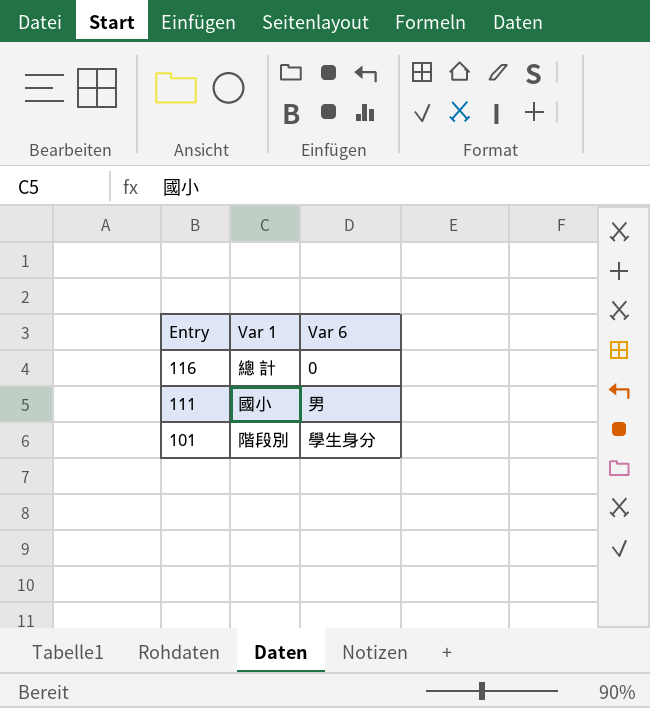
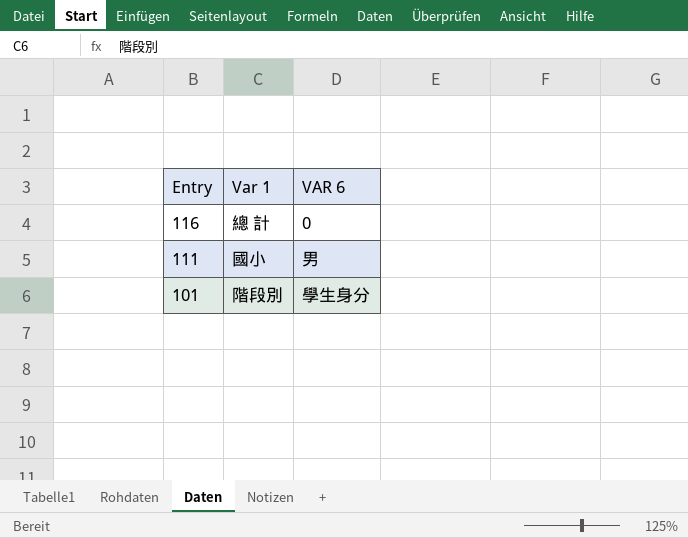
column name: Var 6 -> VAR 6

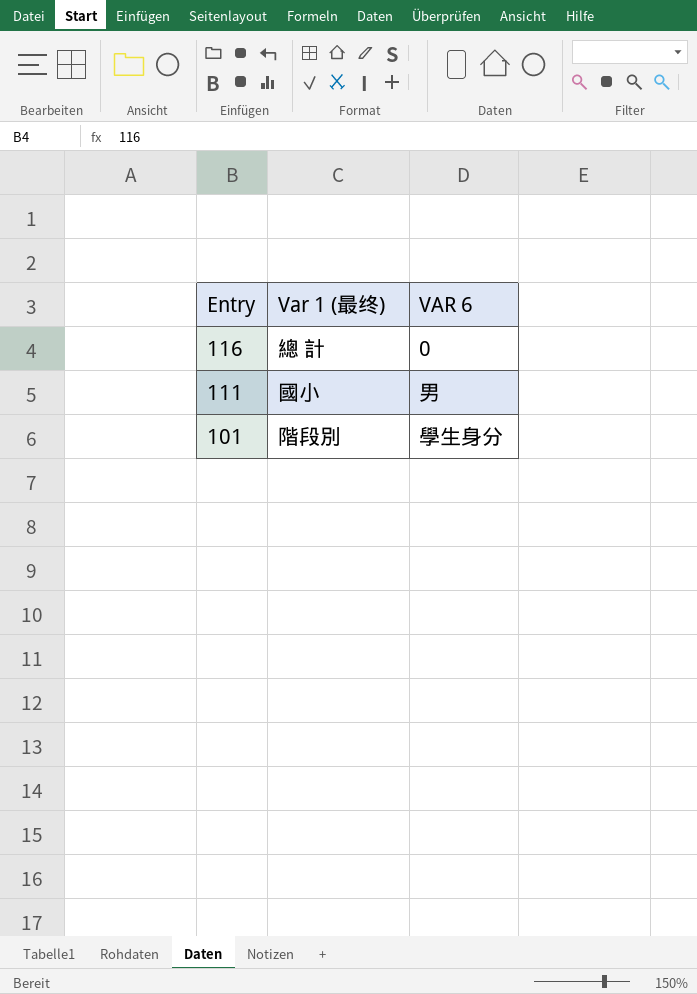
column name: Var 1 -> Var 1 (最终)

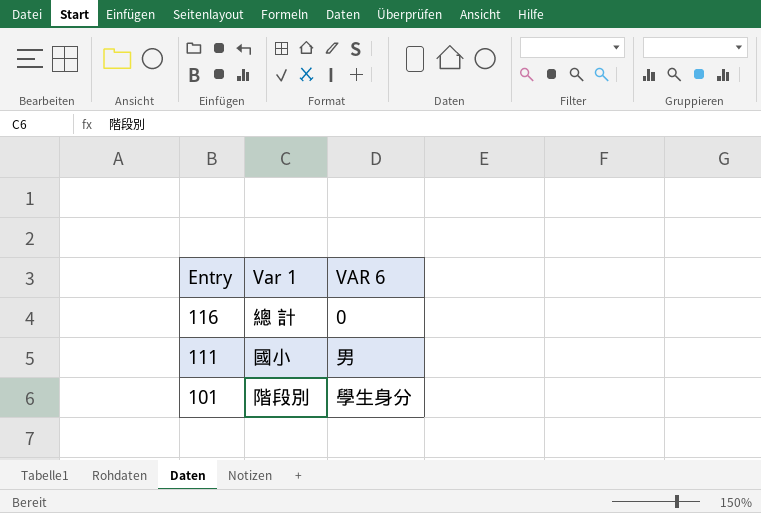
column name: Var 1 (最终) -> Var 1

